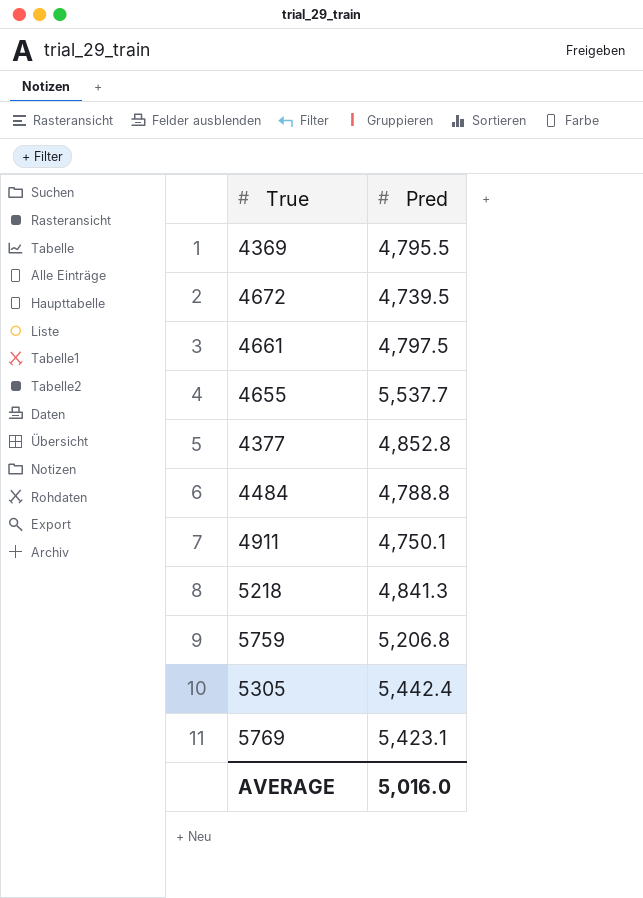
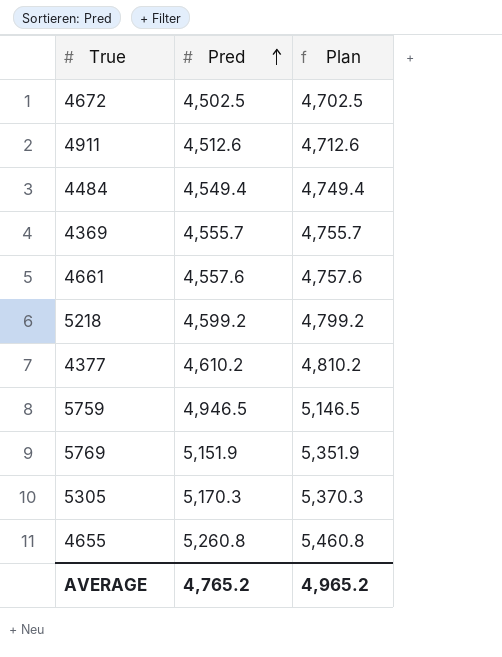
row order: none -> Pred ascending
column Plan | formula: none -> [Pred] + 200
4672 | Pred: 4,739.5 -> 4,502.5
4911 | Pred: 4,750.1 -> 4,512.6
4484 | Pred: 4,788.8 -> 4,549.4
4369 | Pred: 4,795.5 -> 4,555.7
4661 | Pred: 4,797.5 -> 4,557.6
5218 | Pred: 4,841.3 -> 4,599.2
4377 | Pred: 4,852.8 -> 4,610.2
5759 | Pred: 5,206.8 -> 4,946.5
5769 | Pred: 5,423.1 -> 5,151.9
5305 | Pred: 5,442.4 -> 5,170.3
4655 | Pred: 5,537.7 -> 5,260.8
AVERAGE | Pred: 5,016.0 -> 4,765.2

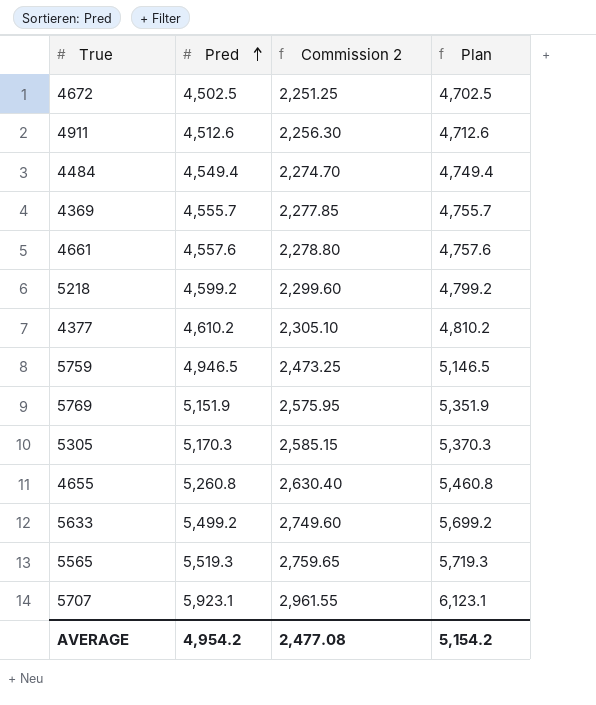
column Commission 2 | formula: none -> [Pred] * 0.5
row 5633: none -> 5,499.2 | 2,749.60 | 5,699.2
row 5565: none -> 5,519.3 | 2,759.65 | 5,719.3
row 5707: none -> 5,923.1 | 2,961.55 | 6,123.1
AVERAGE | Pred: 4,765.2 -> 4,954.2
AVERAGE | Plan: 4,965.2 -> 5,154.2

